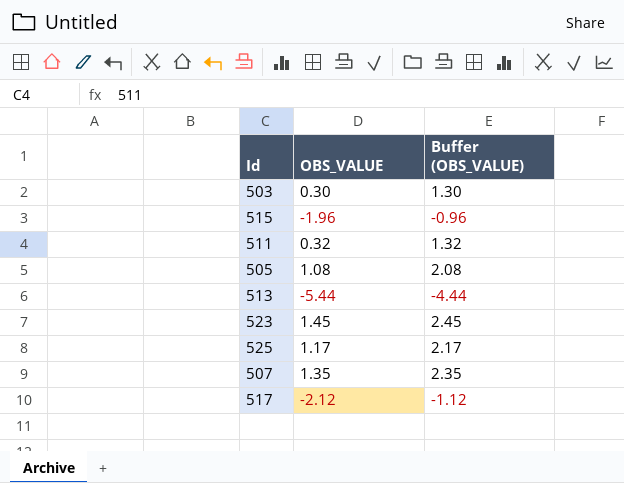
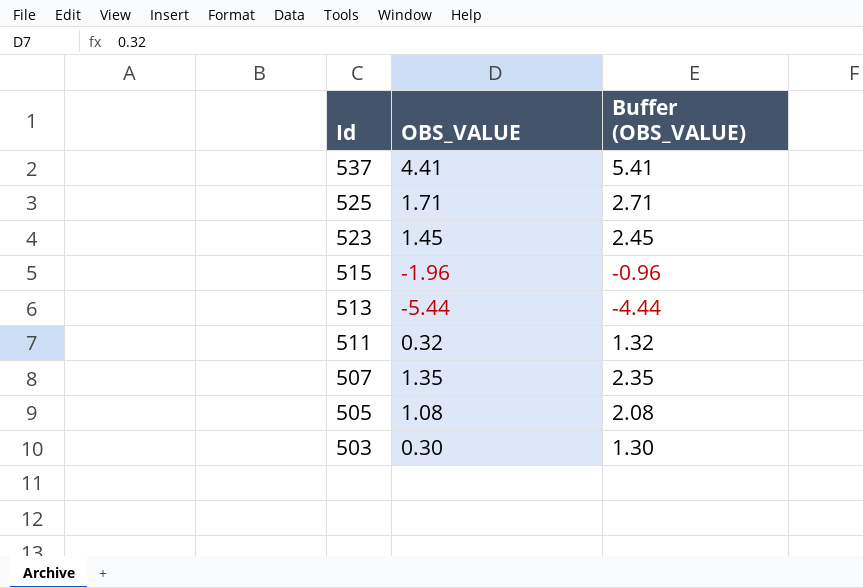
row order: none -> Id descending
row 517: -2.12 | -1.12 -> none
row 537: none -> 4.41 | 5.41
525 | OBS_VALUE: 1.17 -> 1.71
525 | Buffer (OBS_VALUE): 2.17 -> 2.71

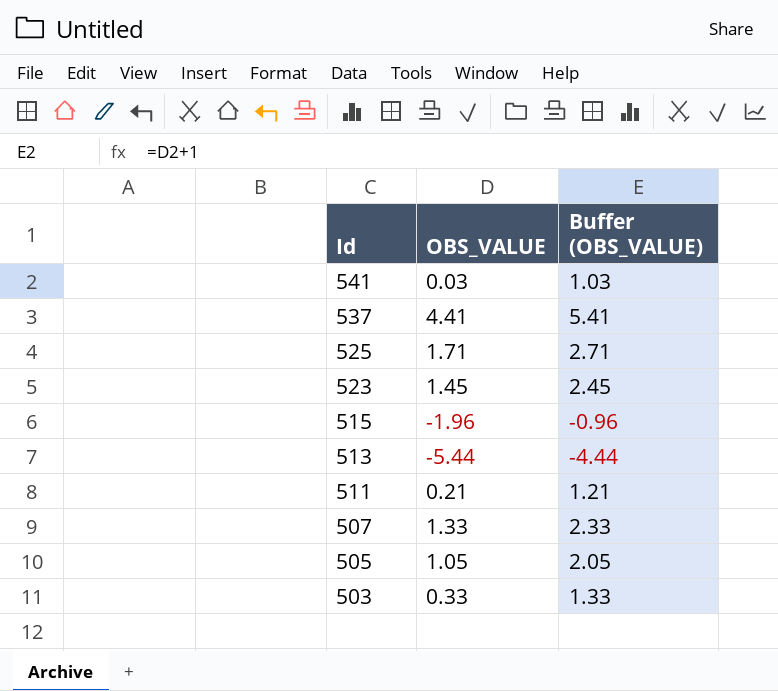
row 541: none -> 0.03 | 1.03
511 | OBS_VALUE: 0.32 -> 0.21
511 | Buffer (OBS_VALUE): 1.32 -> 1.21
507 | OBS_VALUE: 1.35 -> 1.33
507 | Buffer (OBS_VALUE): 2.35 -> 2.33
505 | OBS_VALUE: 1.08 -> 1.05
505 | Buffer (OBS_VALUE): 2.08 -> 2.05
503 | OBS_VALUE: 0.30 -> 0.33
503 | Buffer (OBS_VALUE): 1.30 -> 1.33

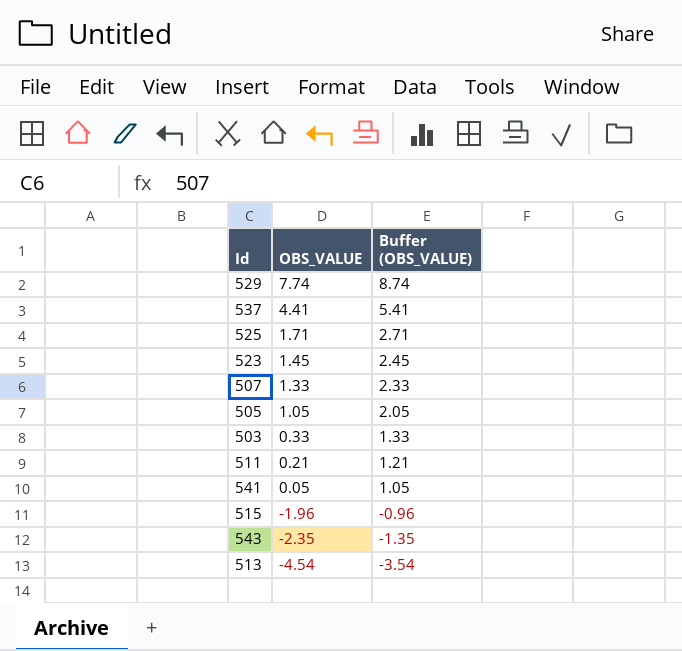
row order: Id descending -> OBS_VALUE descending
row 529: none -> 7.74 | 8.74
541 | OBS_VALUE: 0.03 -> 0.05
541 | Buffer (OBS_VALUE): 1.03 -> 1.05
row 543: none -> -2.35 | -1.35
513 | OBS_VALUE: -5.44 -> -4.54
513 | Buffer (OBS_VALUE): -4.44 -> -3.54

